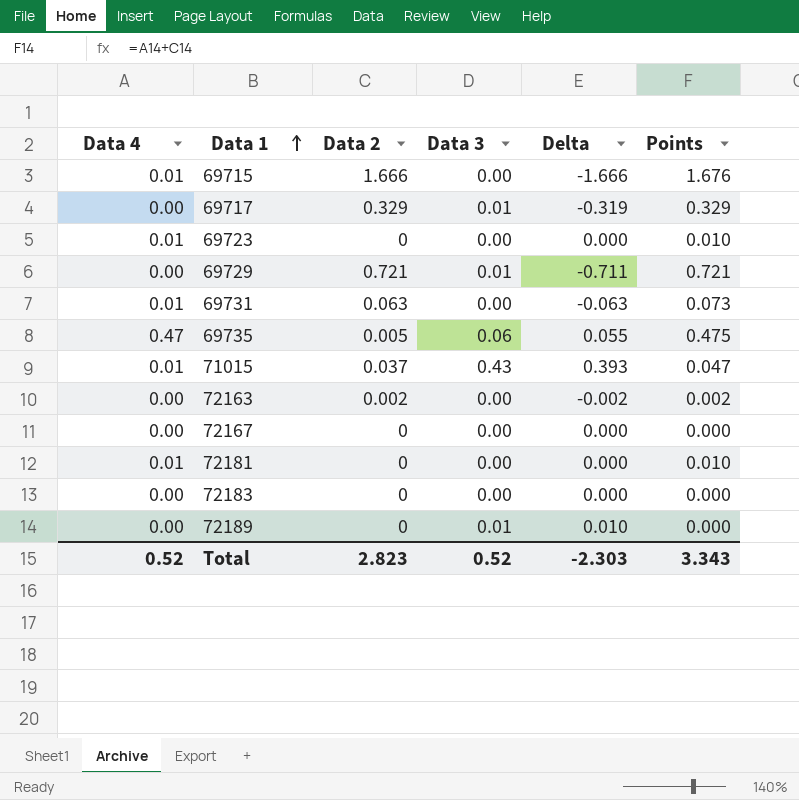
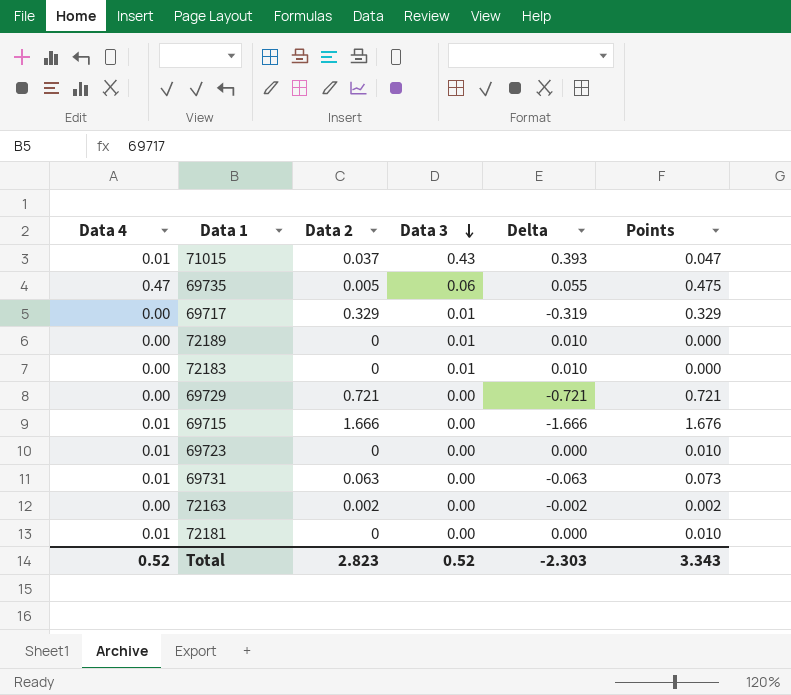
row order: Data 1 ascending -> Data 3 descending
row 72167: 0.00 | 0 | 0.00 | 0.000 | 0.000 -> none
72183 | Data 3: 0.00 -> 0.01
72183 | Delta: 0.000 -> 0.010
69729 | Data 3: 0.01 -> 0.00
69729 | Delta: -0.711 -> -0.721

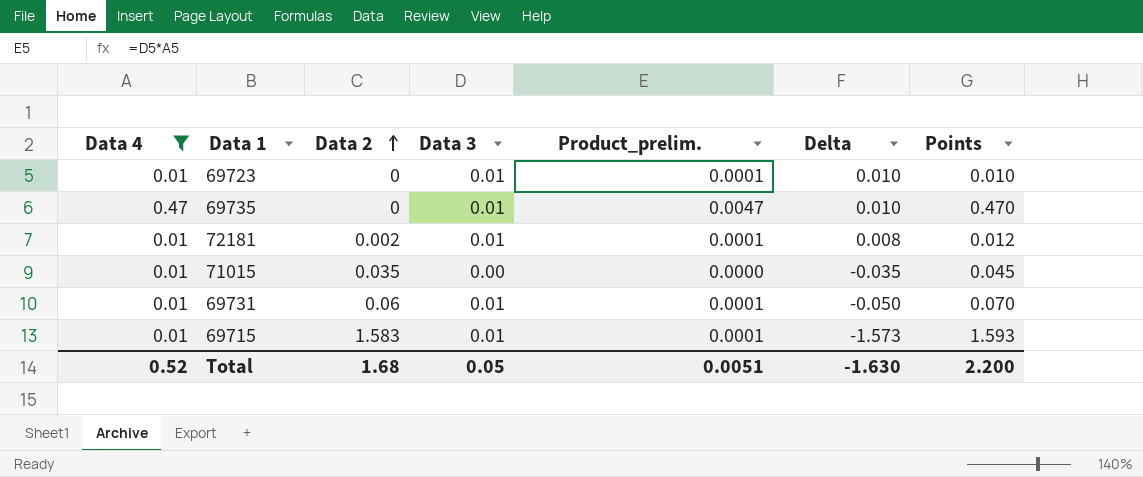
filter: none -> Data 4 != 0.00
row order: Data 3 descending -> Data 2 ascending
column Product_prelim. | formula: none -> [Data 4] * [Data 3]
69723 | Data 3: 0.00 -> 0.01
69723 | Delta: 0.000 -> 0.010
69735 | Data 2: 0.005 -> 0
69735 | Data 3: 0.06 -> 0.01
69735 | Delta: 0.055 -> 0.010
69735 | Points: 0.475 -> 0.470
72181 | Data 2: 0 -> 0.002
72181 | Data 3: 0.00 -> 0.01
72181 | Delta: 0.000 -> 0.008
72181 | Points: 0.010 -> 0.012
71015 | Data 2: 0.037 -> 0.035
71015 | Data 3: 0.43 -> 0.00
71015 | Delta: 0.393 -> -0.035
71015 | Points: 0.047 -> 0.045
69731 | Data 2: 0.063 -> 0.06
69731 | Data 3: 0.00 -> 0.01
69731 | Delta: -0.063 -> -0.050
69731 | Points: 0.073 -> 0.070
69715 | Data 2: 1.666 -> 1.583
69715 | Data 3: 0.00 -> 0.01
69715 | Delta: -1.666 -> -1.573
69715 | Points: 1.676 -> 1.593
Total | Data 2: 2.823 -> 1.68
Total | Data 3: 0.52 -> 0.05
Total | Delta: -2.303 -> -1.630
Total | Points: 3.343 -> 2.200

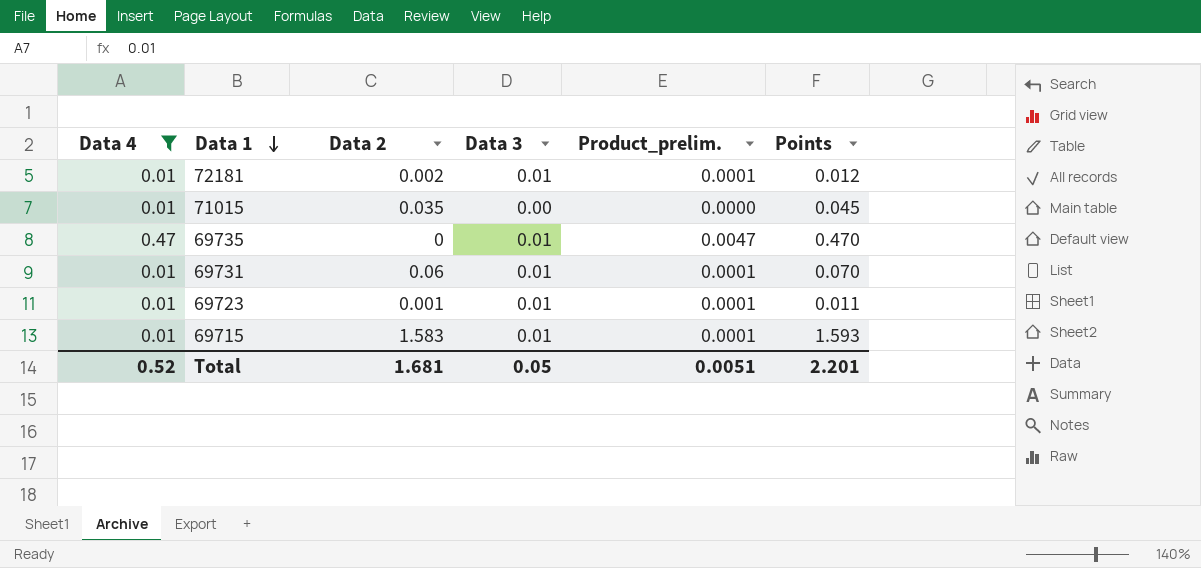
row order: Data 2 ascending -> Data 1 descending
column Delta | formula: [Data 3] - [Data 2] -> none
69723 | Data 2: 0 -> 0.001
69723 | Points: 0.010 -> 0.011
Total | Data 2: 1.68 -> 1.681
Total | Points: 2.200 -> 2.201

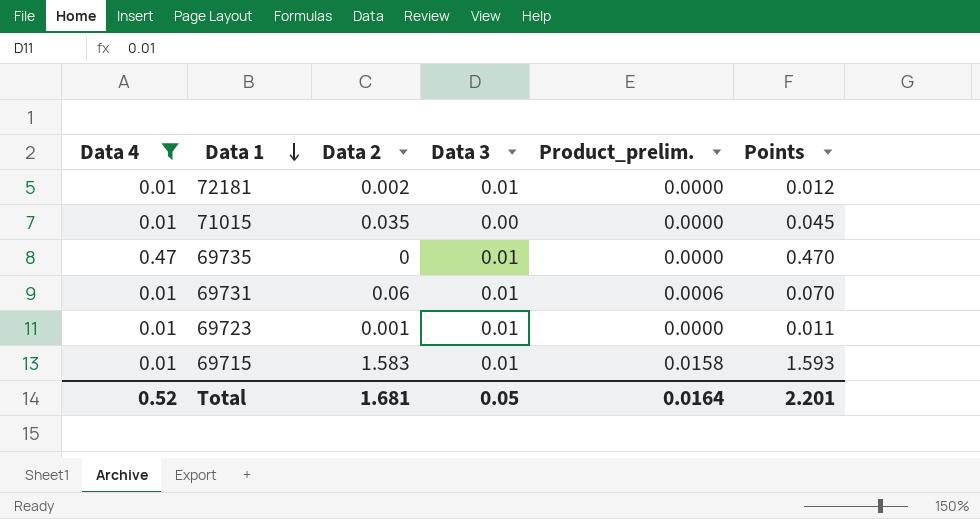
column Product_prelim. | formula: [Data 4] * [Data 3] -> [Data 2] * [Data 3]
Total | Product_prelim.: 0.0051 -> 0.0164

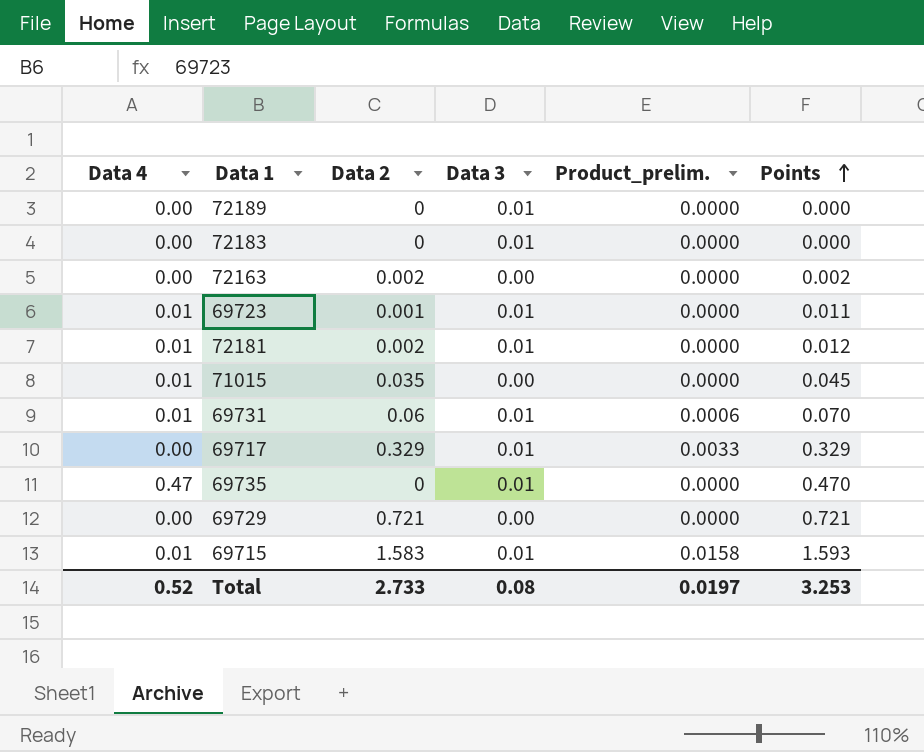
filter: Data 4 != 0.00 -> none
row order: Data 1 descending -> Points ascending
Total | Data 2: 1.681 -> 2.733
Total | Data 3: 0.05 -> 0.08
Total | Product_prelim.: 0.0164 -> 0.0197
Total | Points: 2.201 -> 3.253

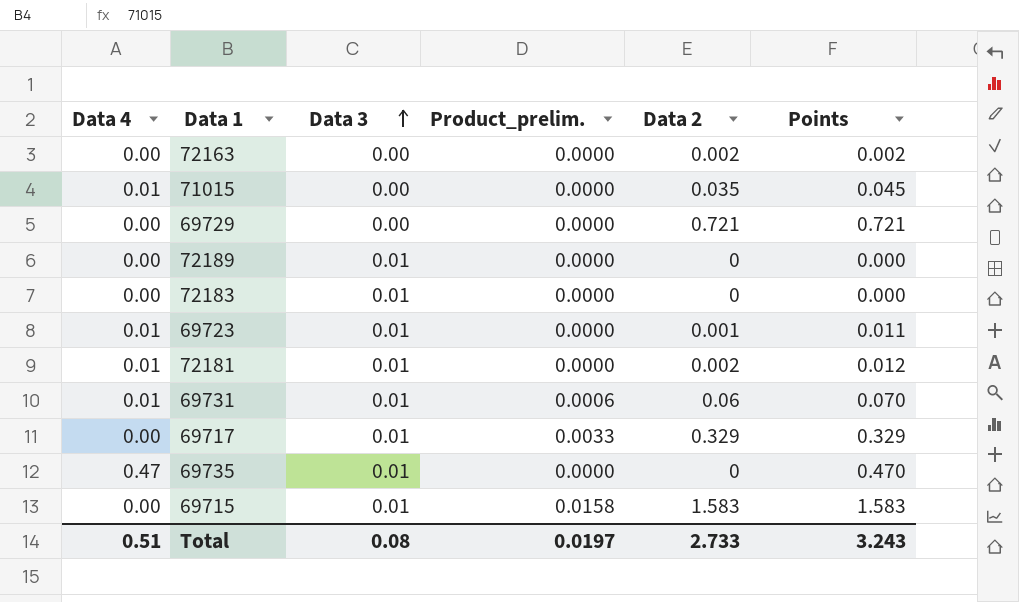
row order: Points ascending -> Data 3 ascending
column Data 2 | position: 3 -> 5
69715 | Data 4: 0.01 -> 0.00
69715 | Points: 1.593 -> 1.583
Total | Data 4: 0.52 -> 0.51
Total | Points: 3.253 -> 3.243

